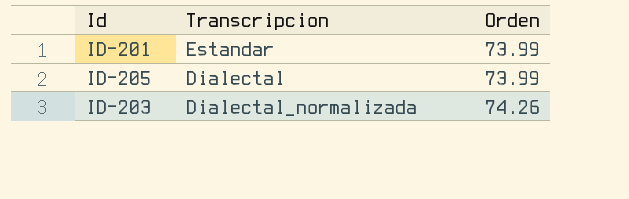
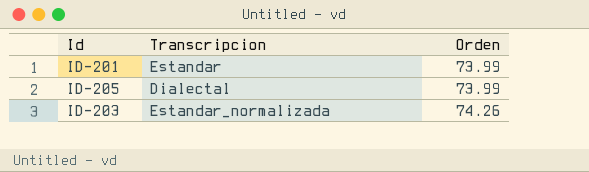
ID-203 | Transcripcion: Dialectal_normalizada -> Estandar_normalizada

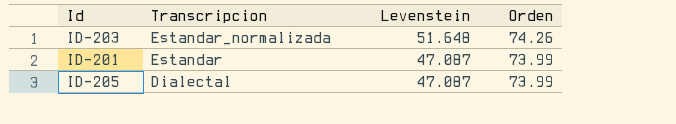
row order: Orden ascending -> Transcripcion descending
column Levenstein | position: none -> 3

